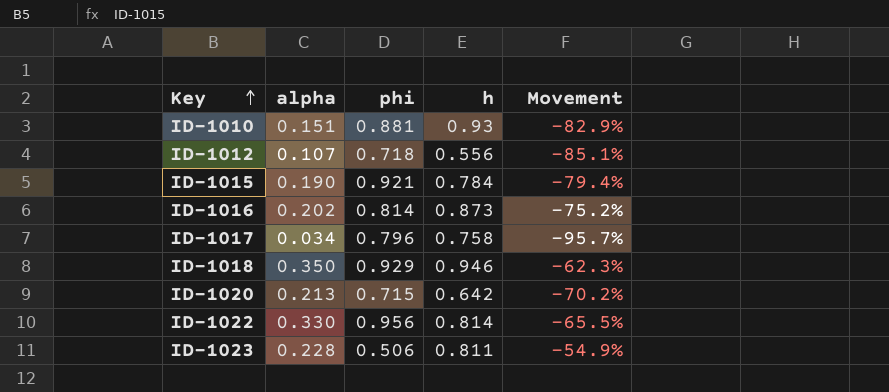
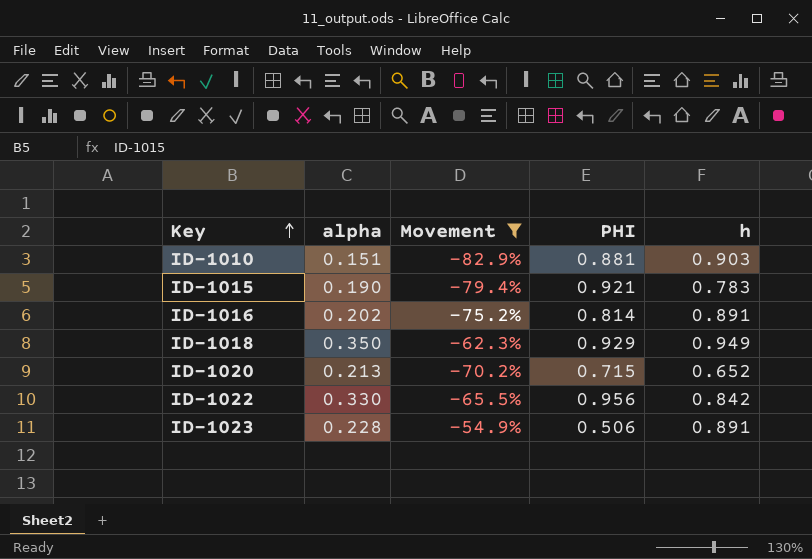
filter: none -> Movement >= -82.9%
column Movement | position: 5 -> 3
column name: phi -> PHI
ID-1010 | h: 0.93 -> 0.903
ID-1015 | h: 0.784 -> 0.783
ID-1016 | h: 0.873 -> 0.891
ID-1018 | h: 0.946 -> 0.949
ID-1020 | h: 0.642 -> 0.652
ID-1022 | h: 0.814 -> 0.842
ID-1023 | h: 0.811 -> 0.891

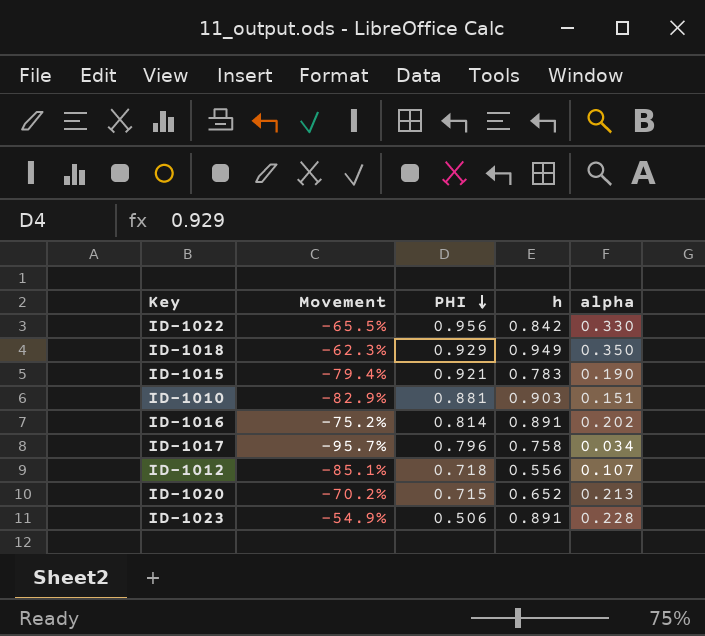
filter: Movement >= -82.9% -> none
row order: Key ascending -> PHI descending
column alpha | position: 2 -> 5

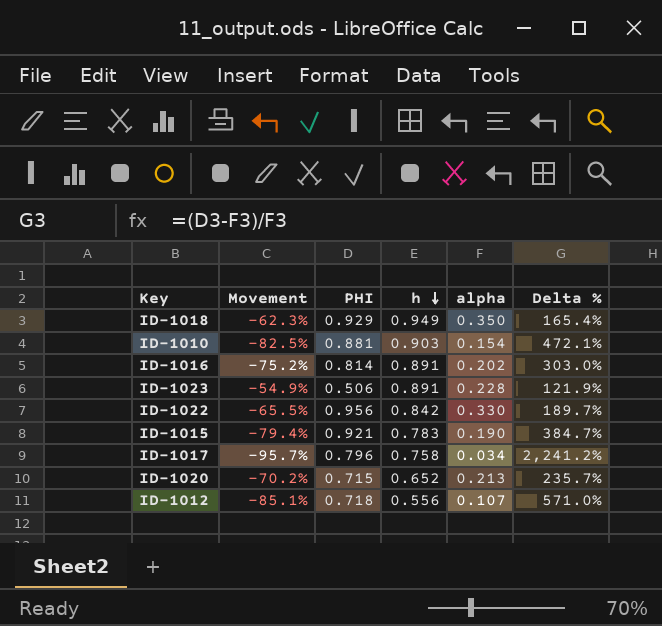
row order: PHI descending -> h descending
column Delta % | formula: none -> ([PHI] - [alpha]) / [alpha]
ID-1010 | Movement: -82.9% -> -82.5%
ID-1010 | alpha: 0.151 -> 0.154

